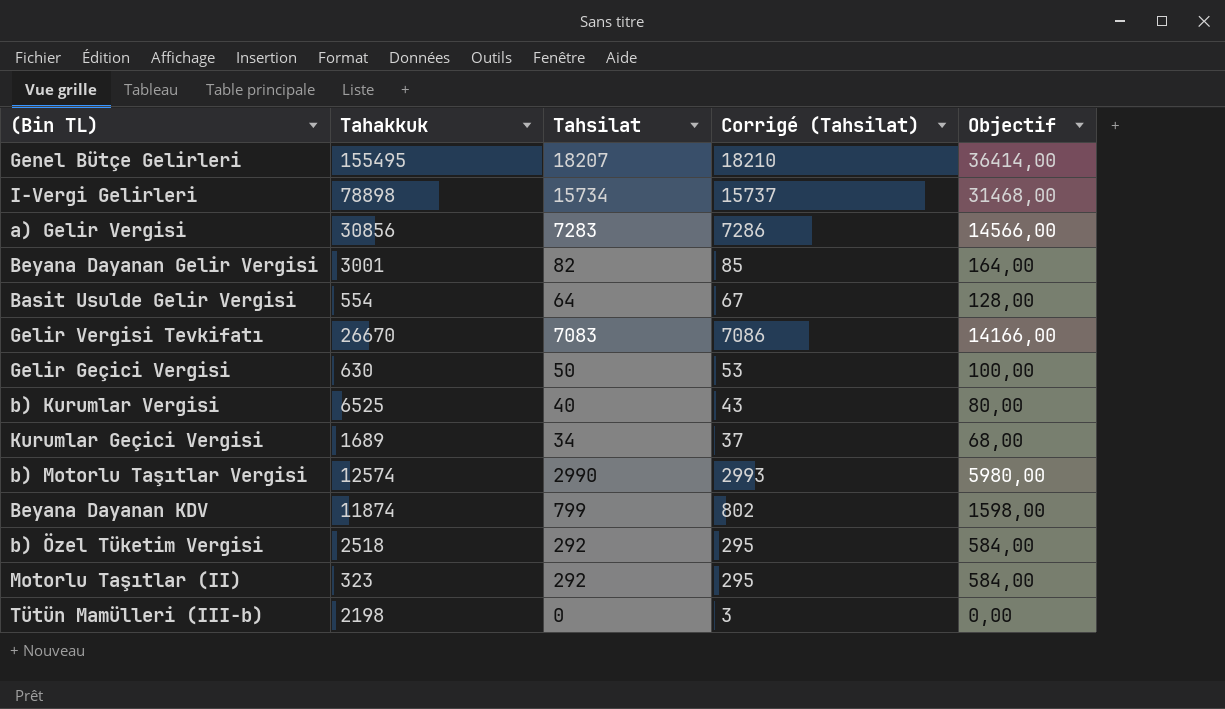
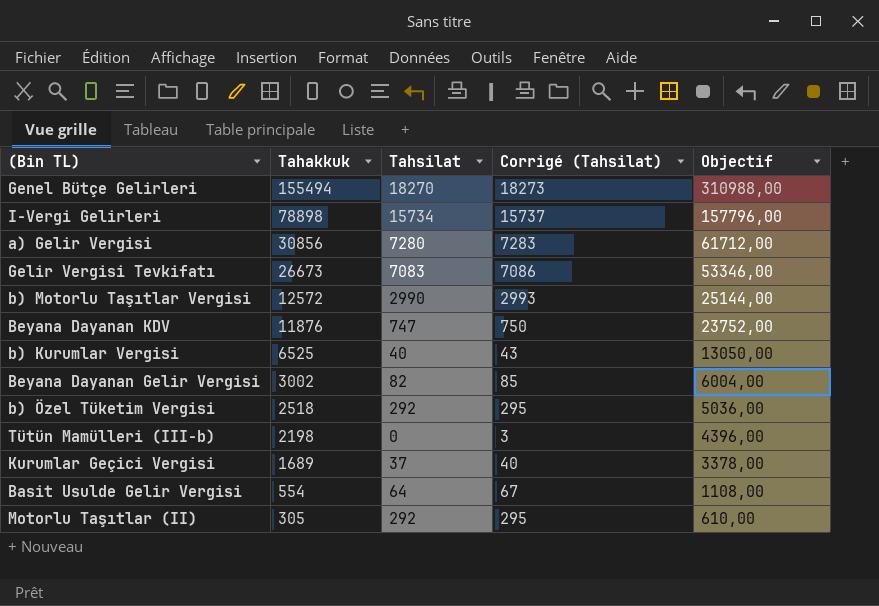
row order: none -> Tahakkuk descending
column Objectif | formula: [Tahsilat] * 2 -> [Tahakkuk] * 2
row Gelir Geçici Vergisi: 630 | 50 | 53 | 100,00 -> none
Genel Bütçe Gelirleri | Tahakkuk: 155495 -> 155494
Genel Bütçe Gelirleri | Tahsilat: 18207 -> 18270
Genel Bütçe Gelirleri | Corrigé (Tahsilat): 18210 -> 18273
a) Gelir Vergisi | Tahsilat: 7283 -> 7280
a) Gelir Vergisi | Corrigé (Tahsilat): 7286 -> 7283
Gelir Vergisi Tevkifatı | Tahakkuk: 26670 -> 26673
b) Motorlu Taşıtlar Vergisi | Tahakkuk: 12574 -> 12572
Beyana Dayanan KDV | Tahakkuk: 11874 -> 11876
Beyana Dayanan KDV | Tahsilat: 799 -> 747
Beyana Dayanan KDV | Corrigé (Tahsilat): 802 -> 750
Beyana Dayanan Gelir Vergisi | Tahakkuk: 3001 -> 3002
Kurumlar Geçici Vergisi | Tahsilat: 34 -> 37
Kurumlar Geçici Vergisi | Corrigé (Tahsilat): 37 -> 40
Motorlu Taşıtlar (II) | Tahakkuk: 323 -> 305

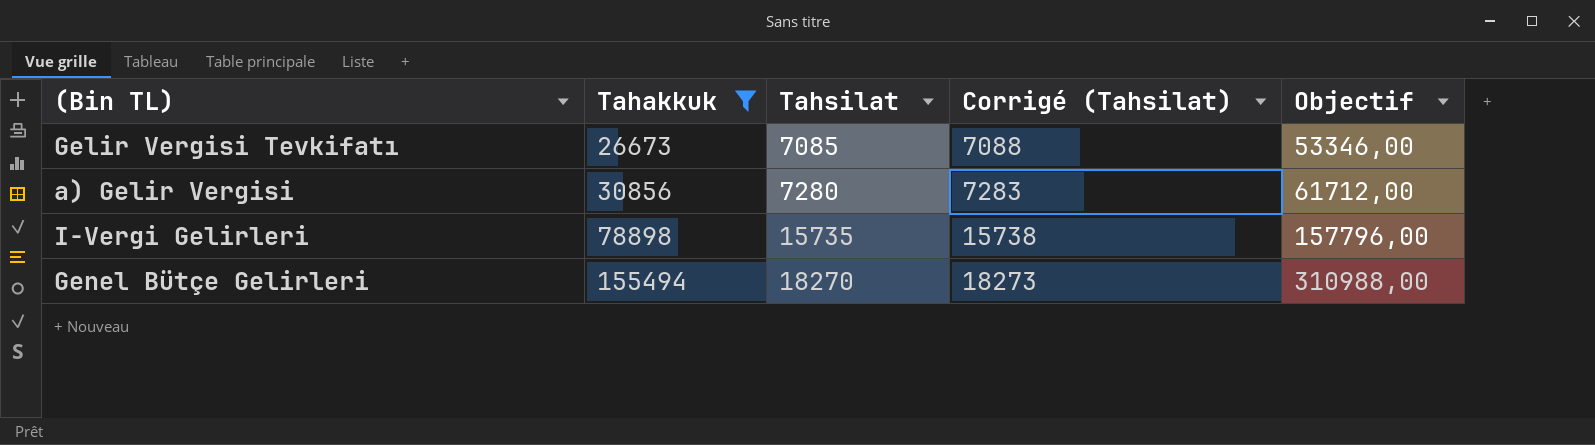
filter: none -> Tahakkuk >= 26673
row order: Tahakkuk descending -> Tahakkuk ascending
Gelir Vergisi Tevkifatı | Tahsilat: 7083 -> 7085
Gelir Vergisi Tevkifatı | Corrigé (Tahsilat): 7086 -> 7088
I-Vergi Gelirleri | Tahsilat: 15734 -> 15735
I-Vergi Gelirleri | Corrigé (Tahsilat): 15737 -> 15738

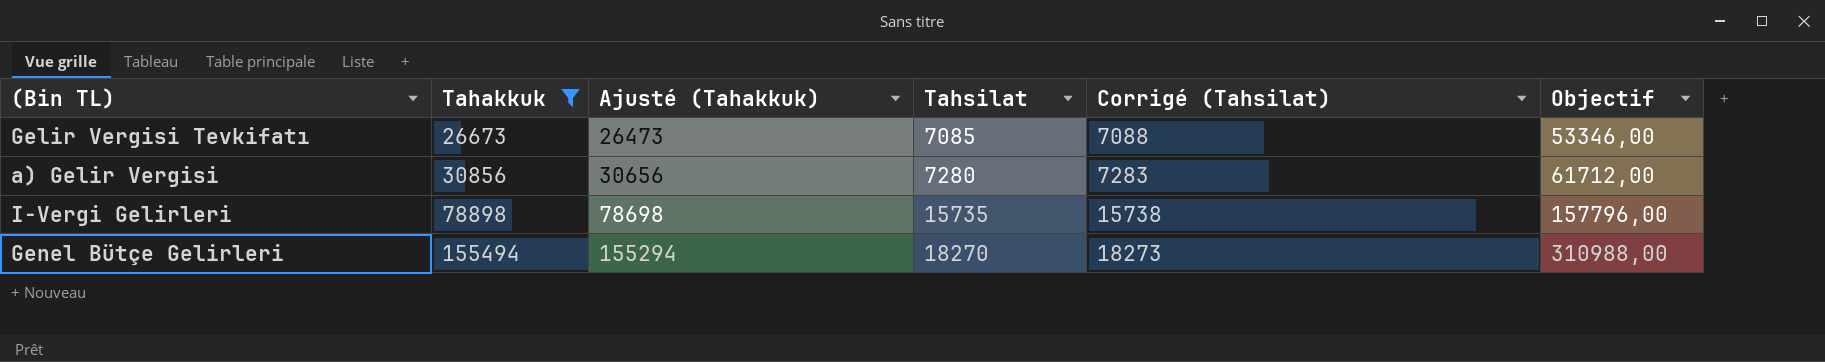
column Ajusté (Tahakkuk) | formula: none -> [Tahakkuk] - 200

